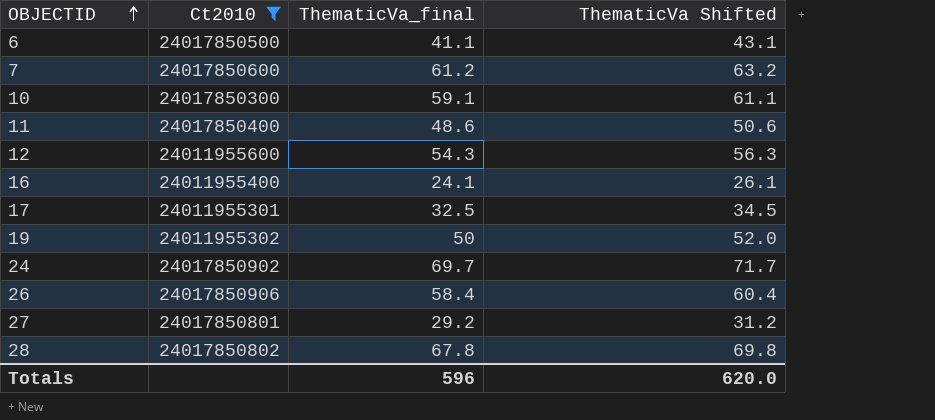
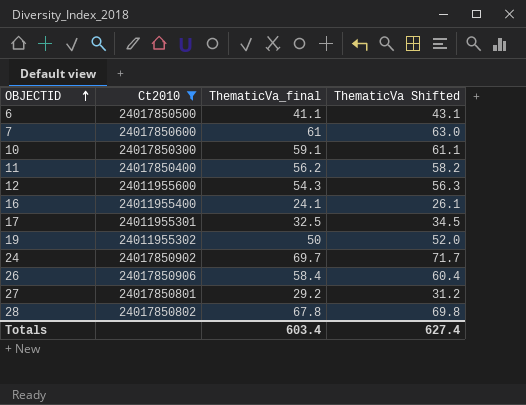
7 | ThematicVa_final: 61.2 -> 61
7 | ThematicVa Shifted: 63.2 -> 63.0
11 | ThematicVa_final: 48.6 -> 56.2
11 | ThematicVa Shifted: 50.6 -> 58.2
Totals | ThematicVa_final: 596 -> 603.4
Totals | ThematicVa Shifted: 620.0 -> 627.4

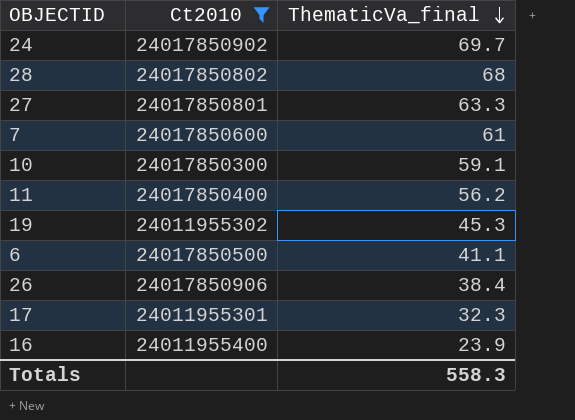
row order: OBJECTID ascending -> ThematicVa_final descending
column ThematicVa Shifted | formula: [ThematicVa_final] + 2 -> none
row 12: 24011955600 | 54.3 | 56.3 -> none
28 | ThematicVa_final: 67.8 -> 68
27 | ThematicVa_final: 29.2 -> 63.3
19 | ThematicVa_final: 50 -> 45.3
26 | ThematicVa_final: 58.4 -> 38.4
17 | ThematicVa_final: 32.5 -> 32.3
16 | ThematicVa_final: 24.1 -> 23.9
Totals | ThematicVa_final: 603.4 -> 558.3

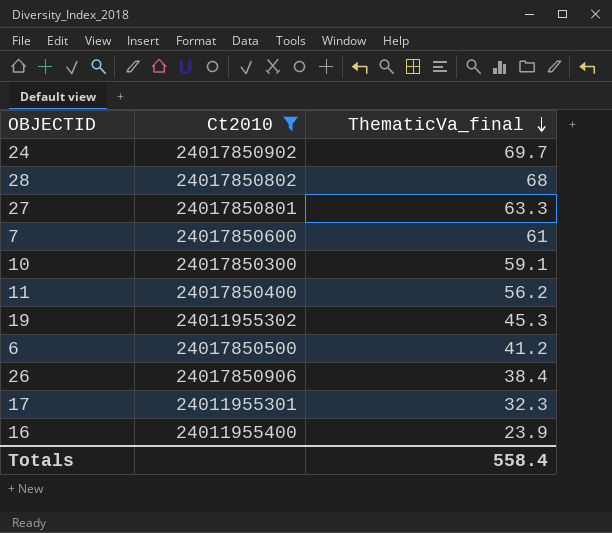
6 | ThematicVa_final: 41.1 -> 41.2
Totals | ThematicVa_final: 558.3 -> 558.4

